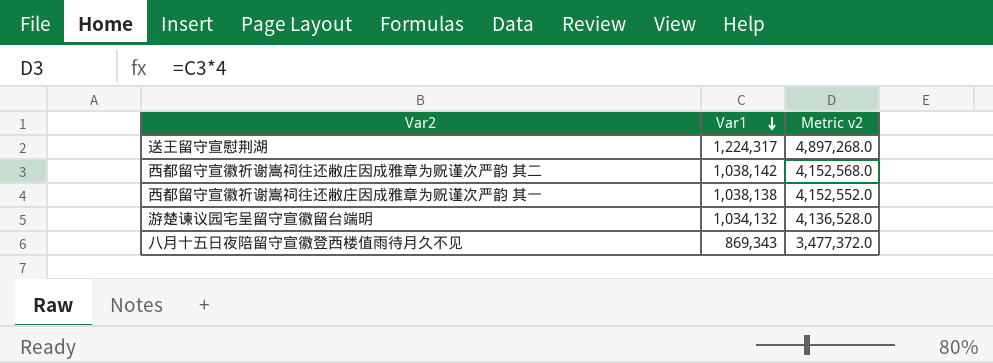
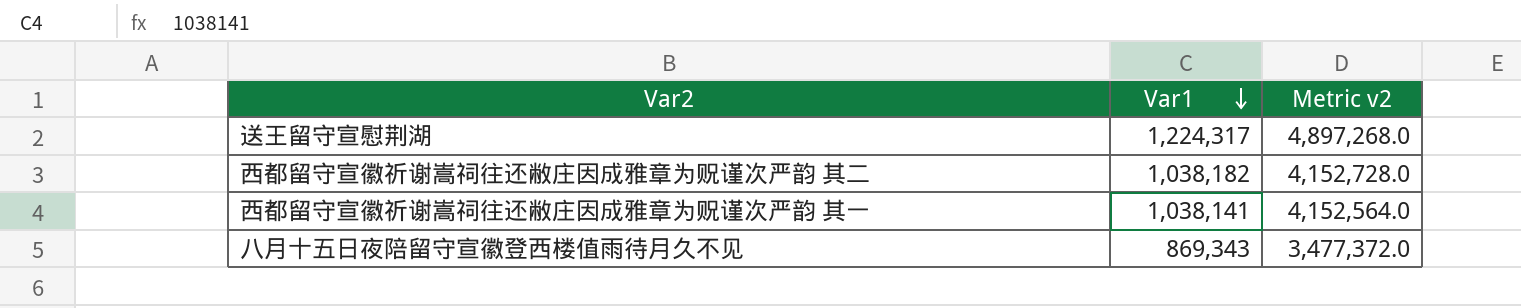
row 游楚谏议园宅呈留守宣徽留台端明: 1,034,132 | 4,136,528.0 -> none
西都留守宣徽祈谢嵩祠往还敝庄因成雅章为贶谨次严韵 其二 | Var1: 1,038,142 -> 1,038,182
西都留守宣徽祈谢嵩祠往还敝庄因成雅章为贶谨次严韵 其二 | Metric v2: 4,152,568.0 -> 4,152,728.0
西都留守宣徽祈谢嵩祠往还敝庄因成雅章为贶谨次严韵 其一 | Var1: 1,038,138 -> 1,038,141
西都留守宣徽祈谢嵩祠往还敝庄因成雅章为贶谨次严韵 其一 | Metric v2: 4,152,552.0 -> 4,152,564.0

